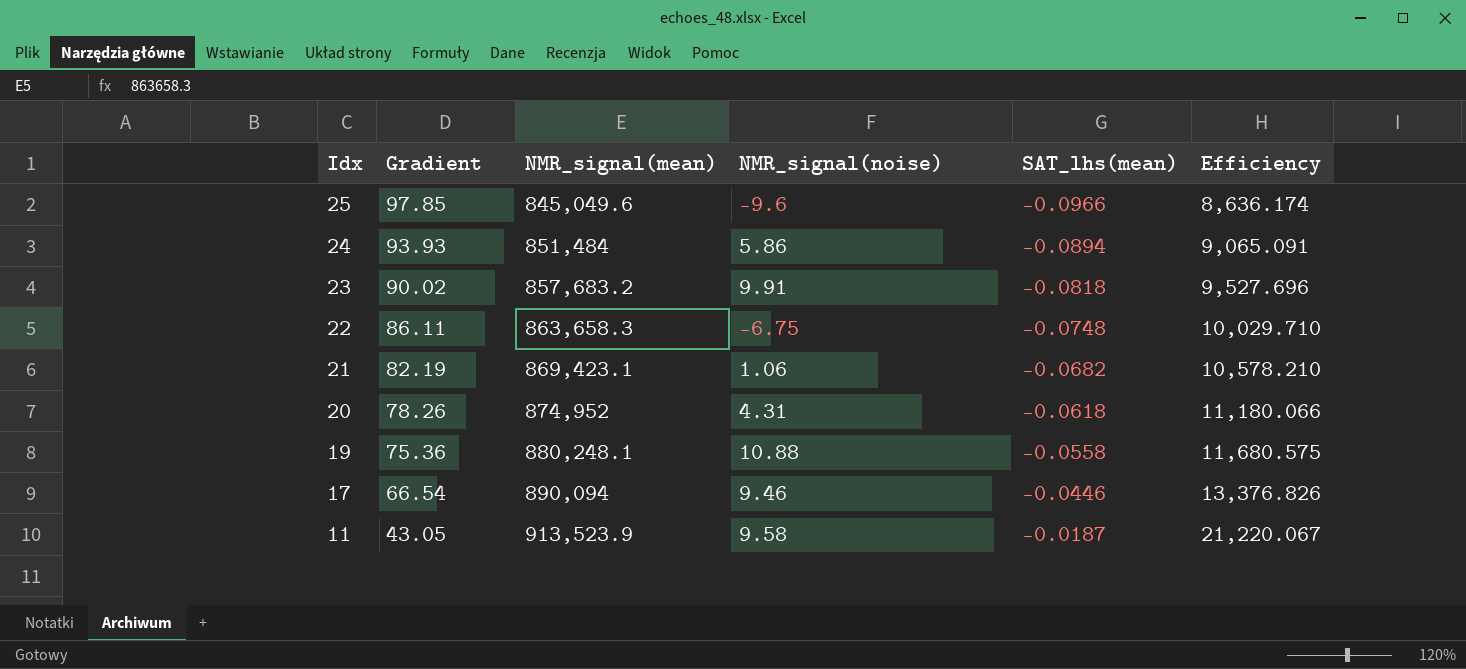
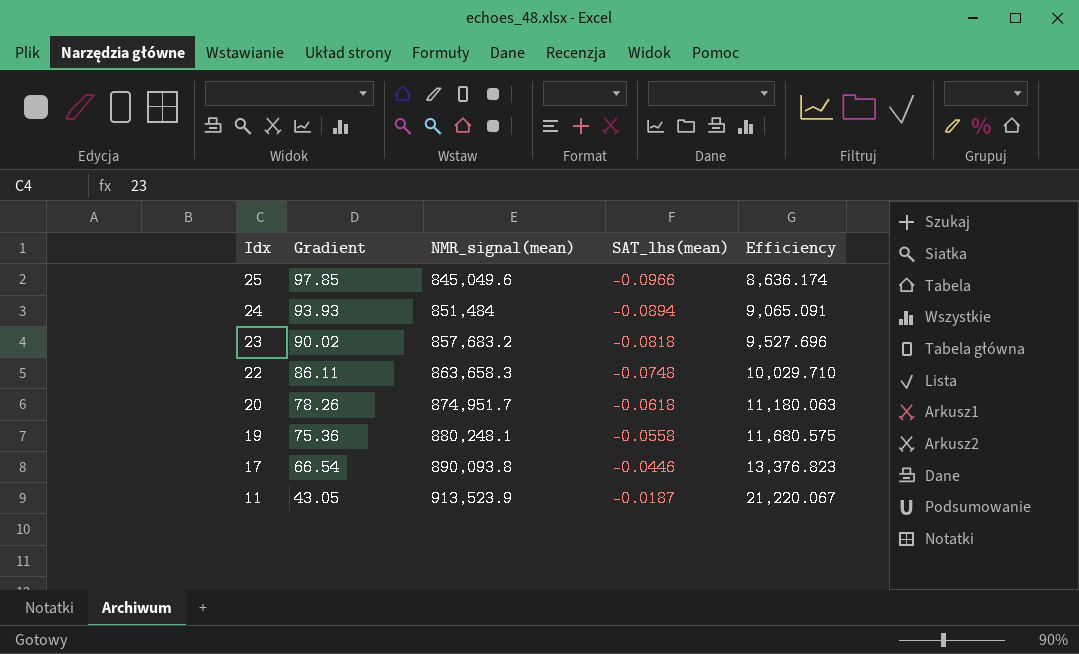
column NMR_signal(noise) | position: 4 -> none
row 21: 82.19 | 869,423.1 | 1.06 | -0.0682 | 10,578.210 -> none
20 | NMR_signal(mean): 874,952 -> 874,951.7
20 | Efficiency: 11,180.066 -> 11,180.063
17 | NMR_signal(mean): 890,094 -> 890,093.8
17 | Efficiency: 13,376.826 -> 13,376.823

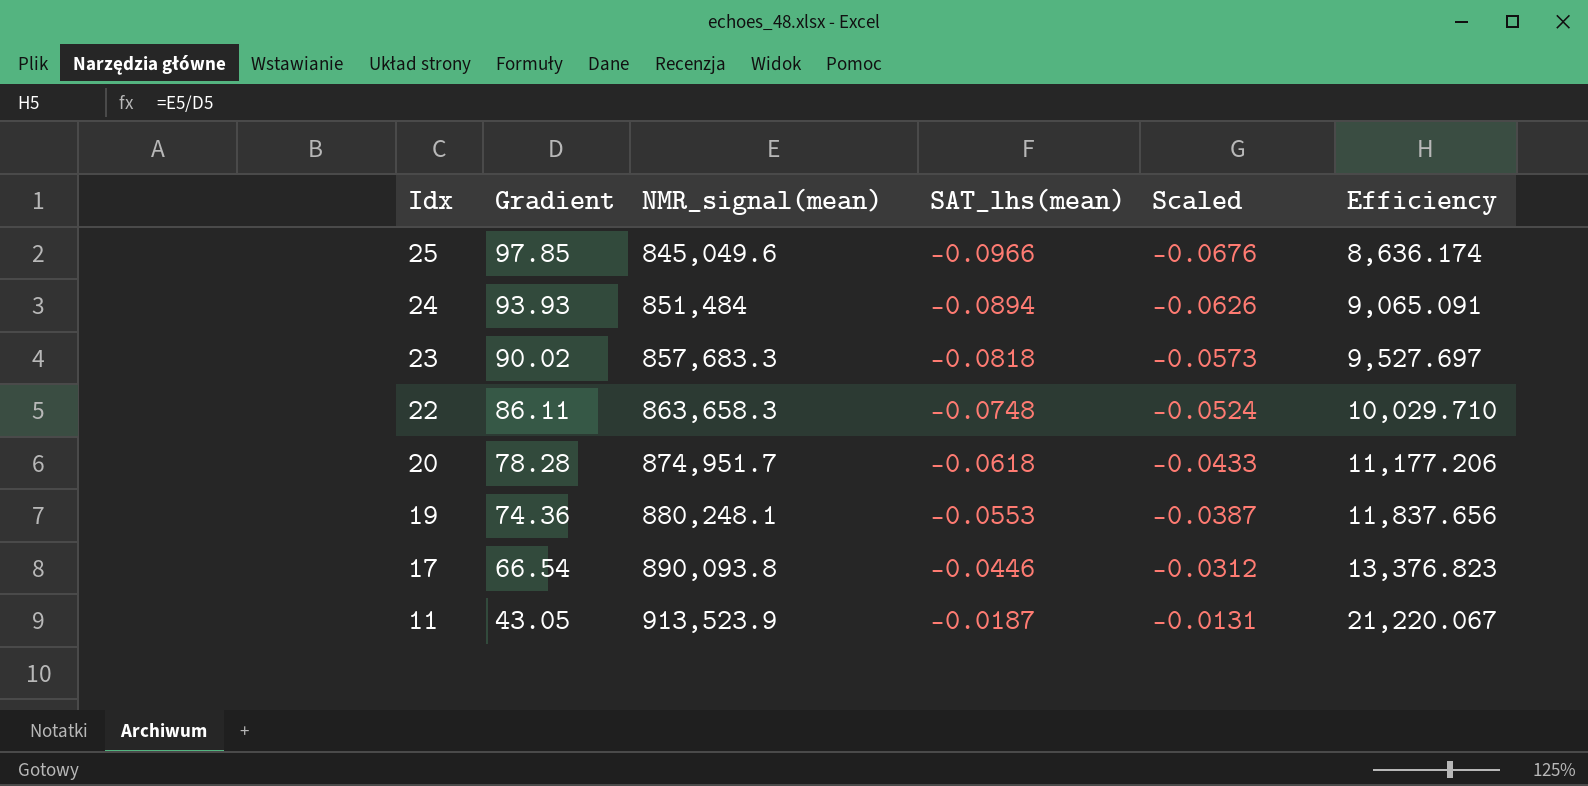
column Scaled | formula: none -> [SAT_lhs(mean)] * 0.7
23 | NMR_signal(mean): 857,683.2 -> 857,683.3
23 | Efficiency: 9,527.696 -> 9,527.697
20 | Gradient: 78.26 -> 78.28
20 | Efficiency: 11,180.063 -> 11,177.206
19 | Gradient: 75.36 -> 74.36
19 | SAT_lhs(mean): -0.0558 -> -0.0553
19 | Efficiency: 11,680.575 -> 11,837.656

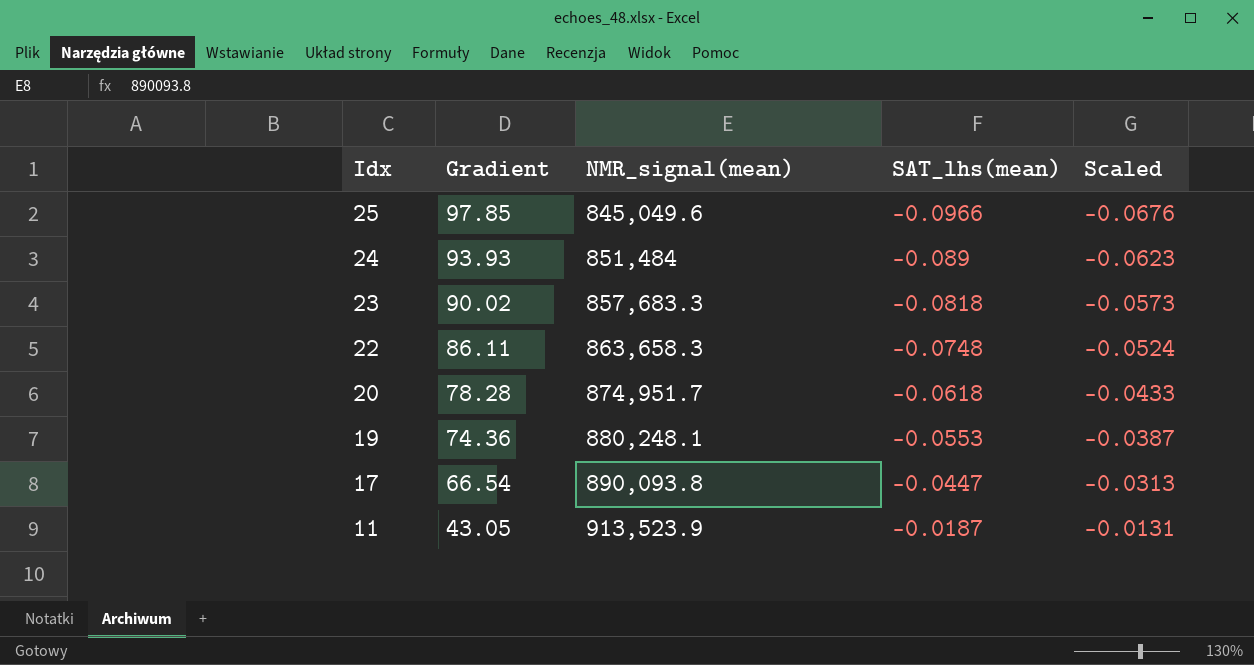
column Efficiency | formula: [NMR_signal(mean)] / [Gradient] -> none
24 | SAT_lhs(mean): -0.0894 -> -0.089
24 | Scaled: -0.0626 -> -0.0623
17 | SAT_lhs(mean): -0.0446 -> -0.0447
17 | Scaled: -0.0312 -> -0.0313

